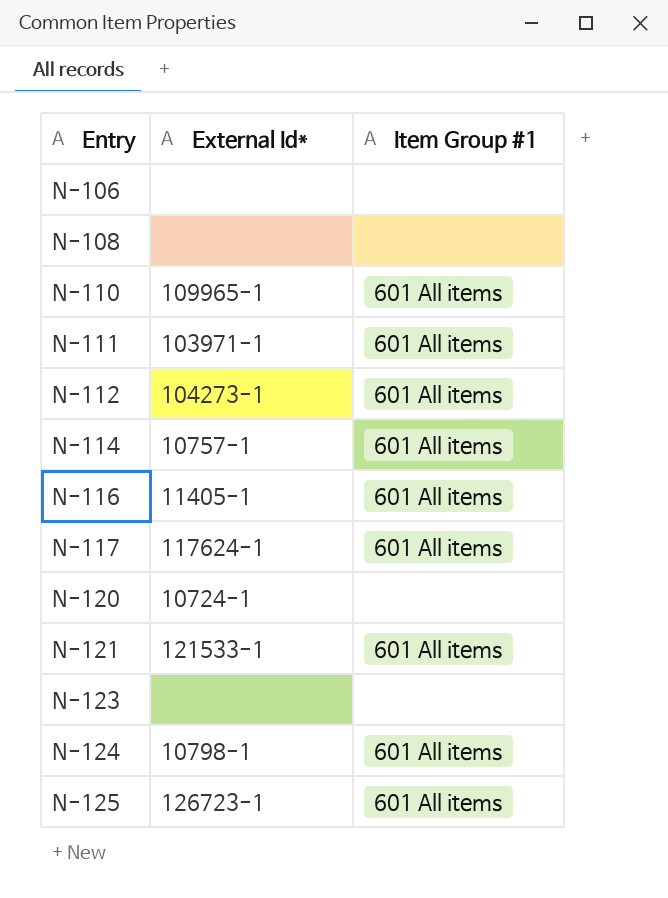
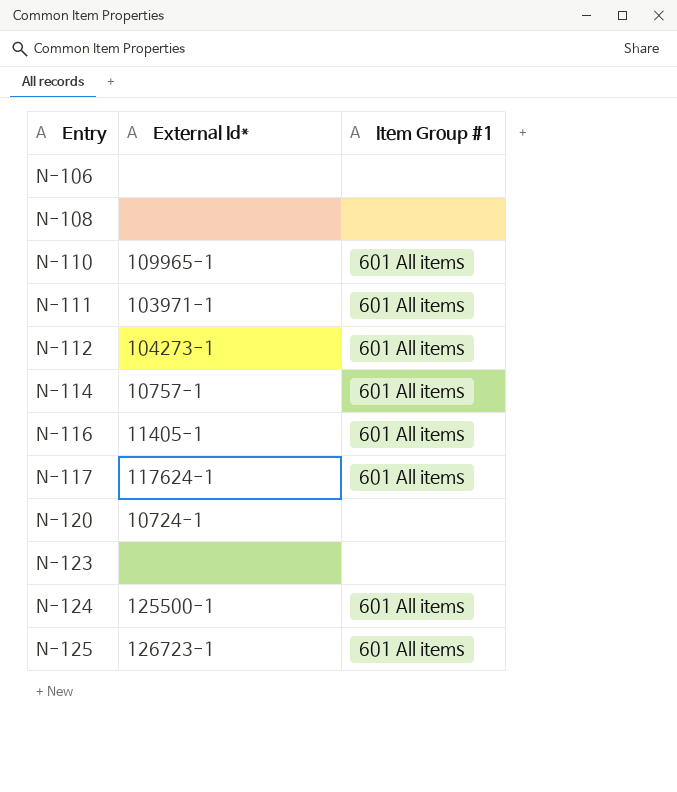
row N-121: 121533-1 | 601 All items -> none
N-124 | External Id*: 10798-1 -> 125500-1

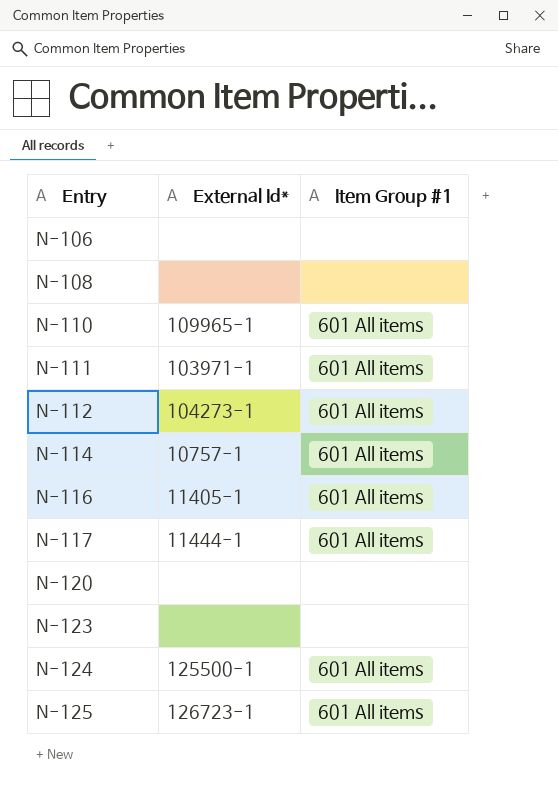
N-117 | External Id*: 117624-1 -> 11444-1
N-120 | External Id*: 10724-1 -> none

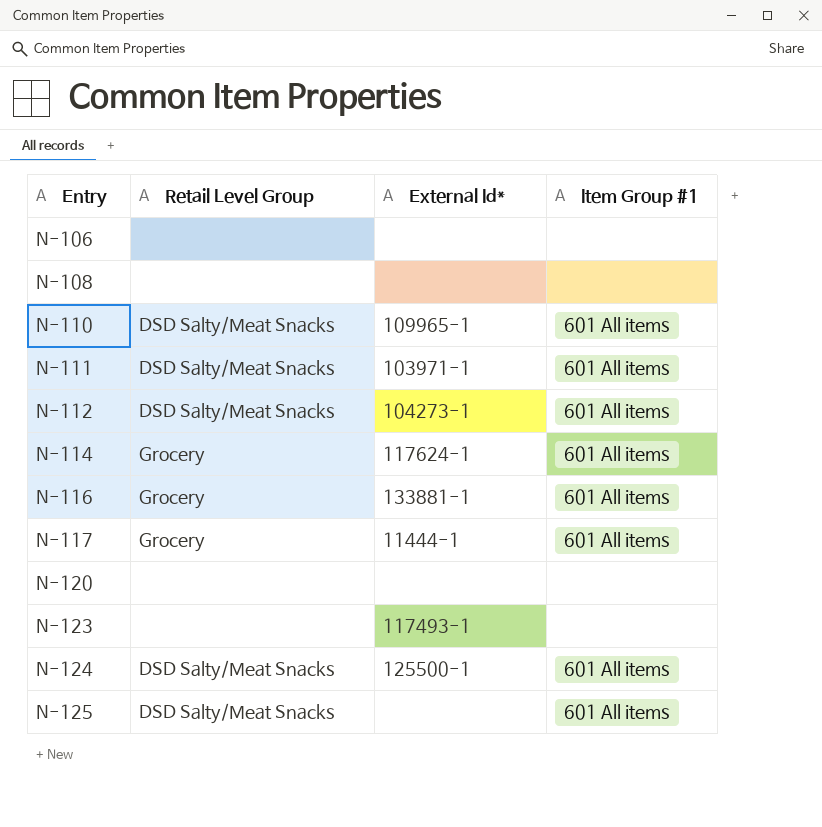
column Retail Level Group | position: none -> 2
N-114 | External Id*: 10757-1 -> 117624-1
N-116 | External Id*: 11405-1 -> 133881-1
N-123 | External Id*: none -> 117493-1
N-125 | External Id*: 126723-1 -> none

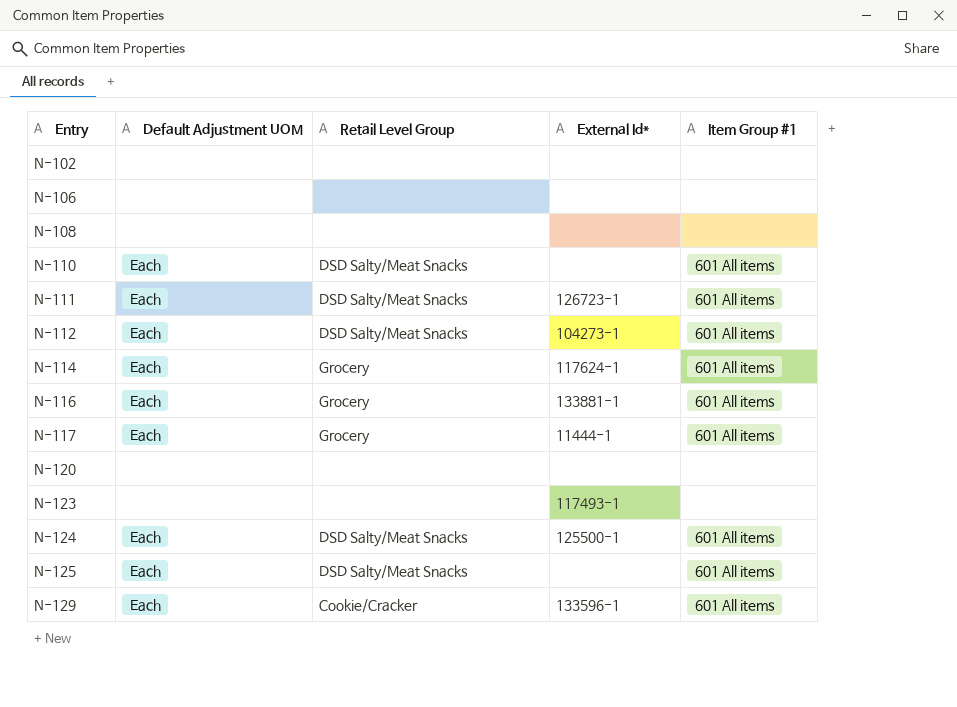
column Default Adjustment UOM | position: none -> 2
row N-102: none -> none | none | none | none
N-110 | External Id*: 109965-1 -> none
N-111 | External Id*: 103971-1 -> 126723-1
row N-129: none -> Each | Cookie/Cracker | 133596-1 | 601 All items

